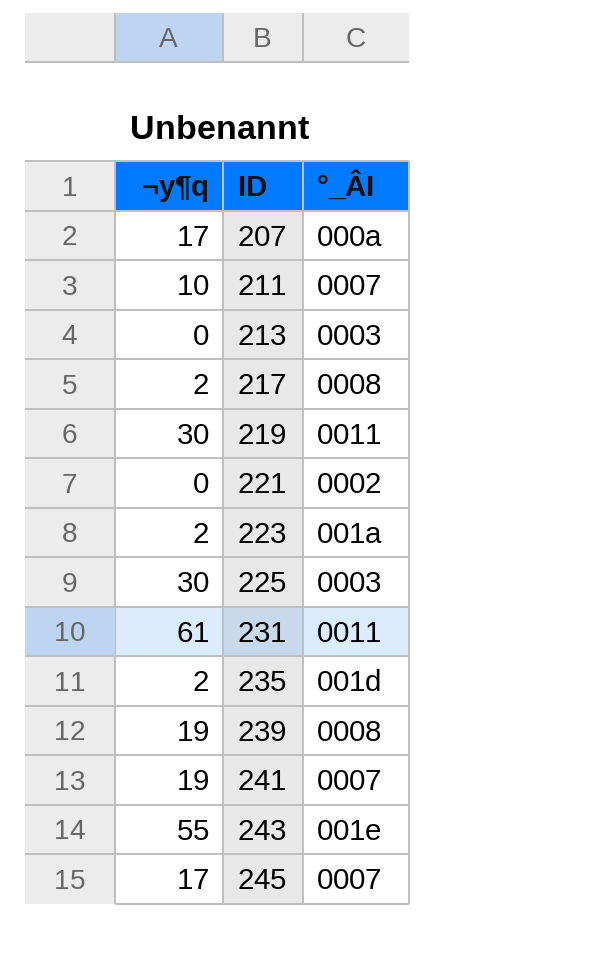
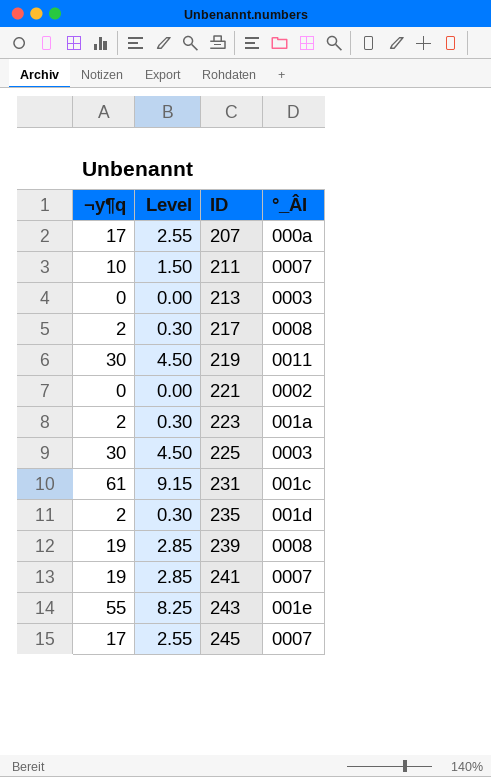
column Level | formula: none -> [¬y¶q] * 0.15
231 | °_ÂI: 0011 -> 001c

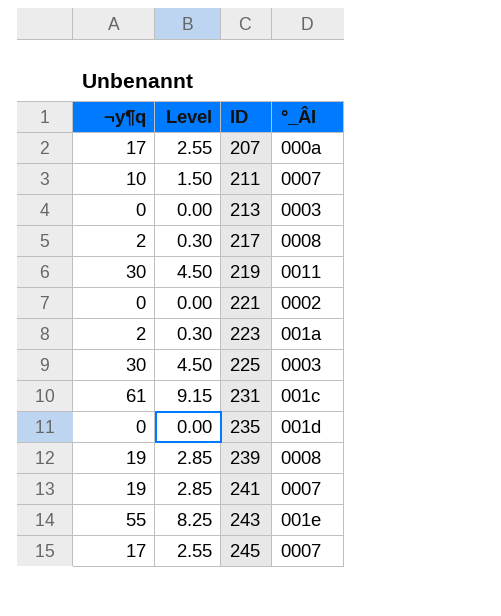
235 | ¬y¶q: 2 -> 0
235 | Level: 0.30 -> 0.00

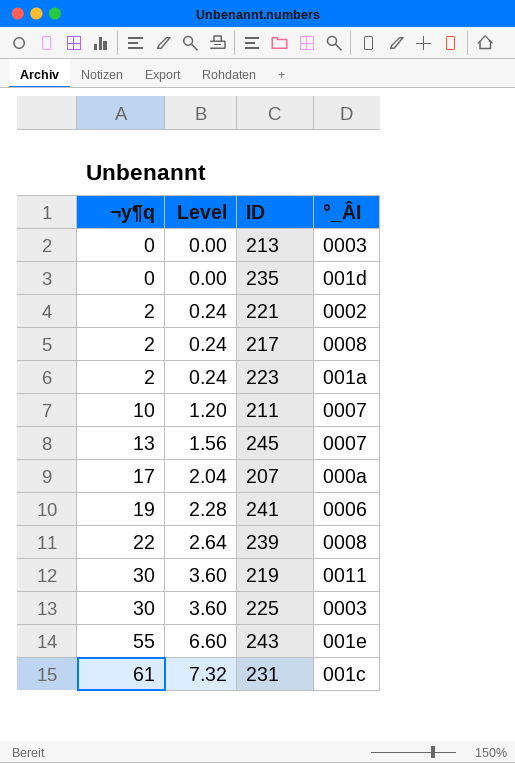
row order: ID ascending -> ¬y¶q ascending
column Level | formula: [¬y¶q] * 0.15 -> [¬y¶q] * 0.12
221 | ¬y¶q: 0 -> 2
245 | ¬y¶q: 17 -> 13
241 | °_ÂI: 0007 -> 0006
239 | ¬y¶q: 19 -> 22

